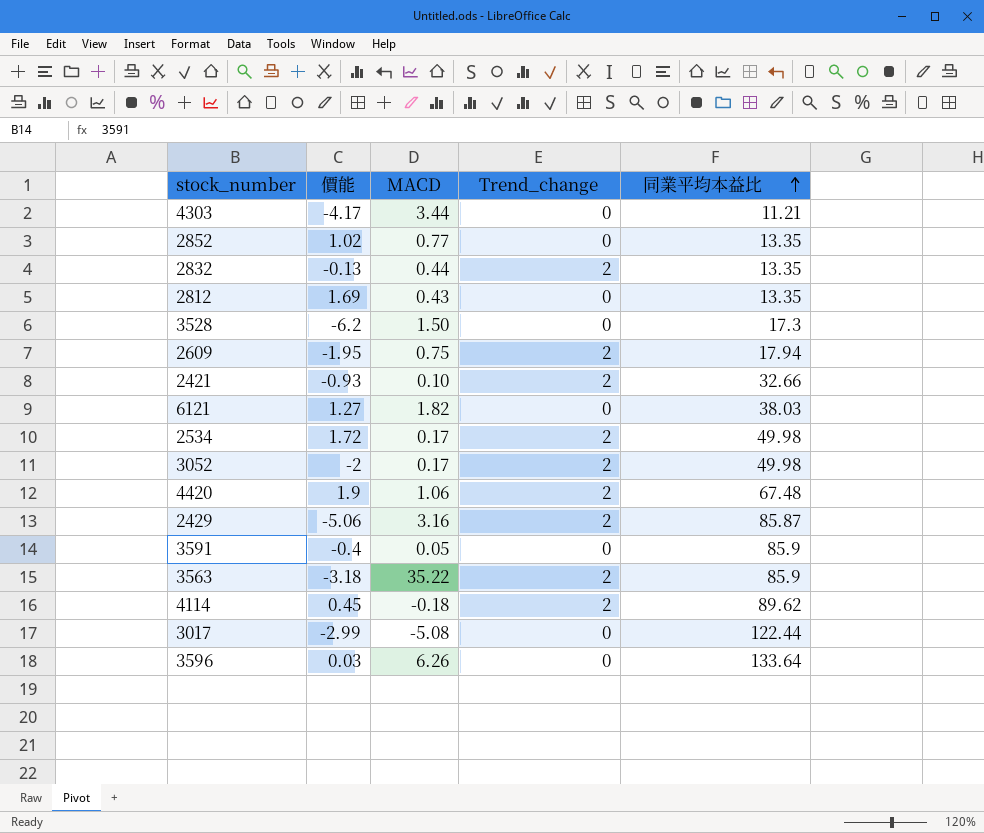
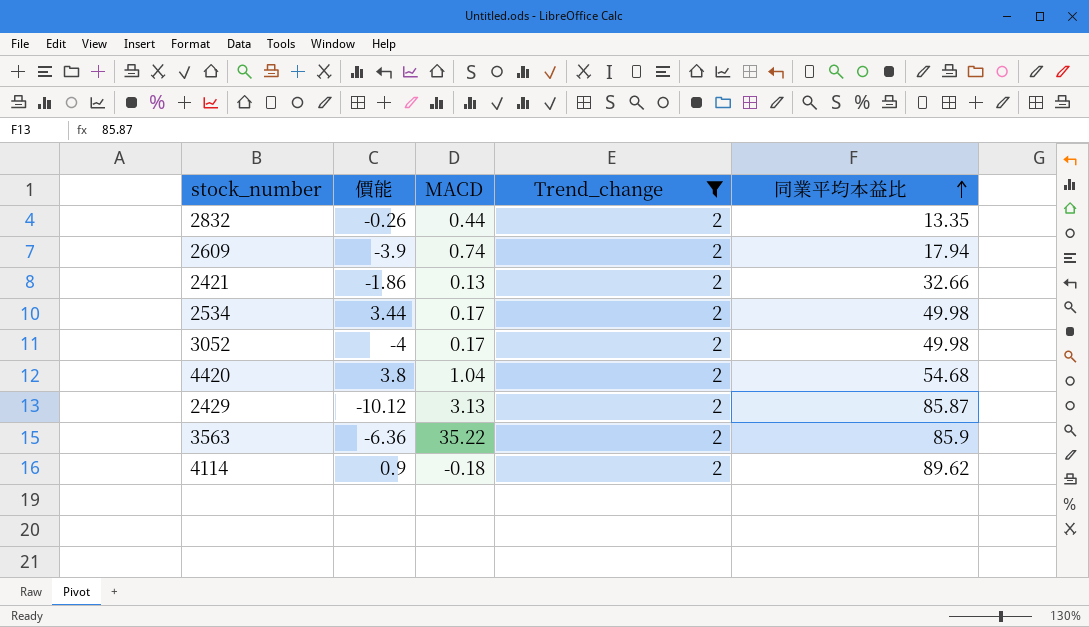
filter: none -> Trend_change = 2
2832 | 價能: -0.13 -> -0.26
2609 | 價能: -1.95 -> -3.9
2609 | MACD: 0.75 -> 0.74
2421 | 價能: -0.93 -> -1.86
2421 | MACD: 0.10 -> 0.13
2534 | 價能: 1.72 -> 3.44
3052 | 價能: -2 -> -4
4420 | 價能: 1.9 -> 3.8
4420 | MACD: 1.06 -> 1.04
4420 | 同業平均本益比: 67.48 -> 54.68
2429 | 價能: -5.06 -> -10.12
2429 | MACD: 3.16 -> 3.13
3563 | 價能: -3.18 -> -6.36
4114 | 價能: 0.45 -> 0.9

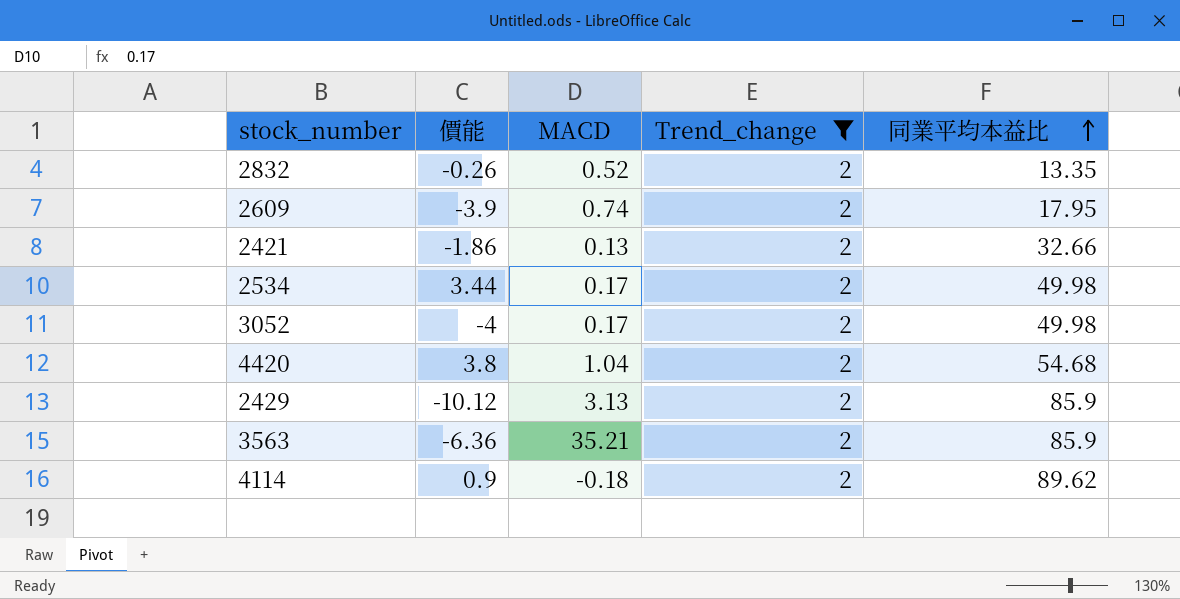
2832 | MACD: 0.44 -> 0.52
2609 | 同業平均本益比: 17.94 -> 17.95
2429 | 同業平均本益比: 85.87 -> 85.9
3563 | MACD: 35.22 -> 35.21

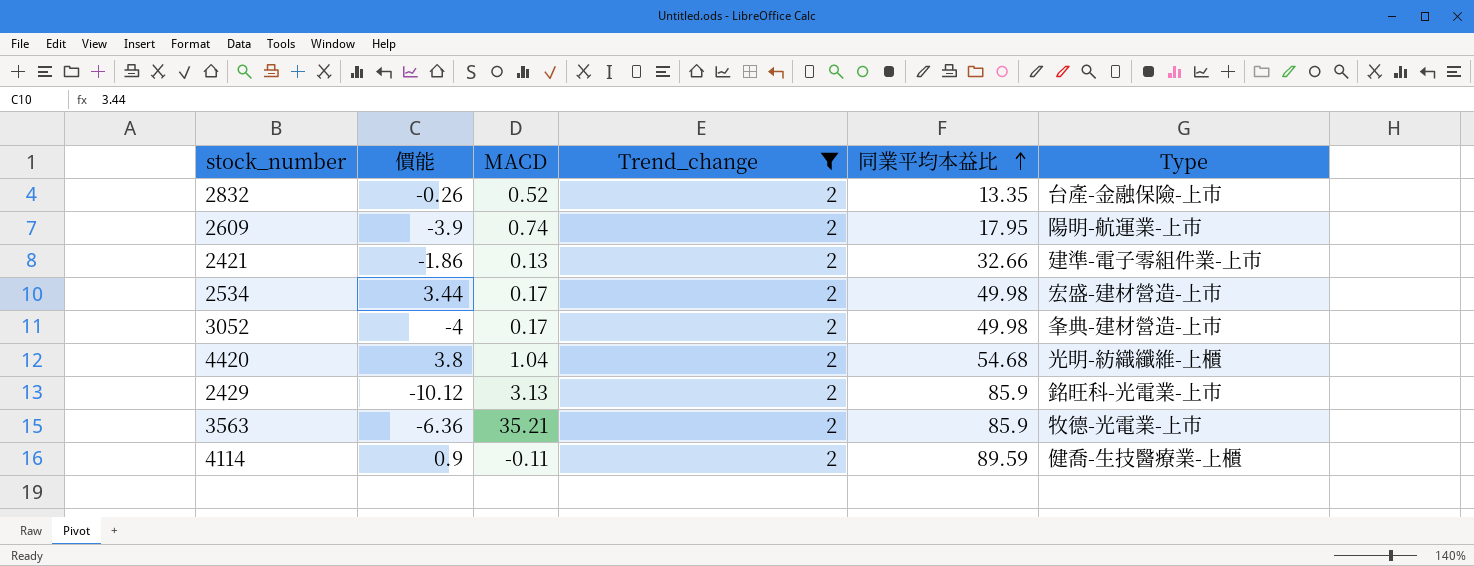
column Type | position: none -> 6
4114 | MACD: -0.18 -> -0.11
4114 | 同業平均本益比: 89.62 -> 89.59

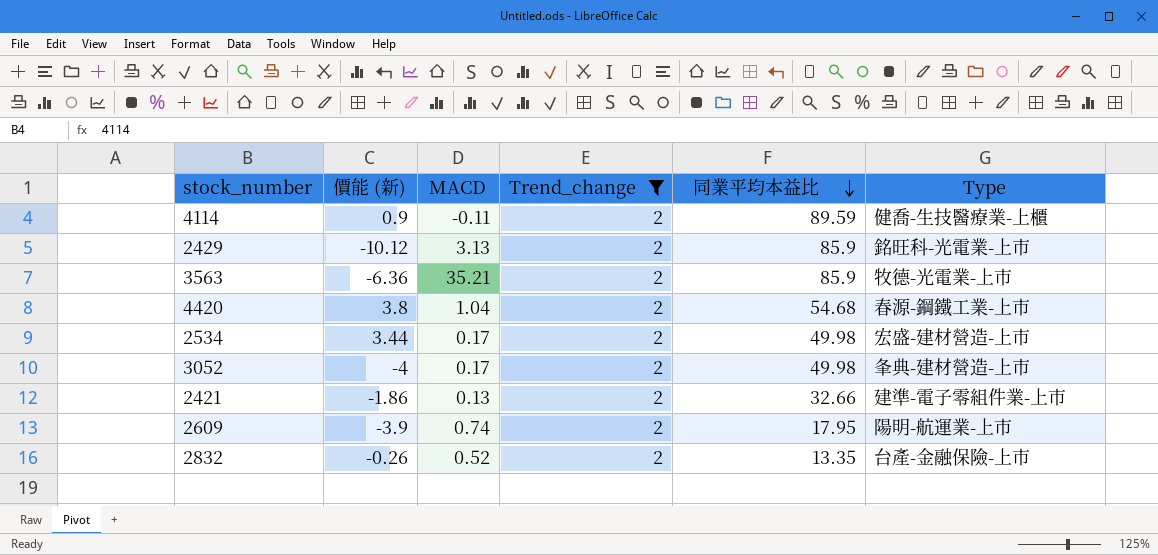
row order: 同業平均本益比 ascending -> 同業平均本益比 descending
column name: 價能 -> 價能 (新)
4420 | Type: 光明-紡織纖維-上櫃 -> 春源-鋼鐵工業-上市

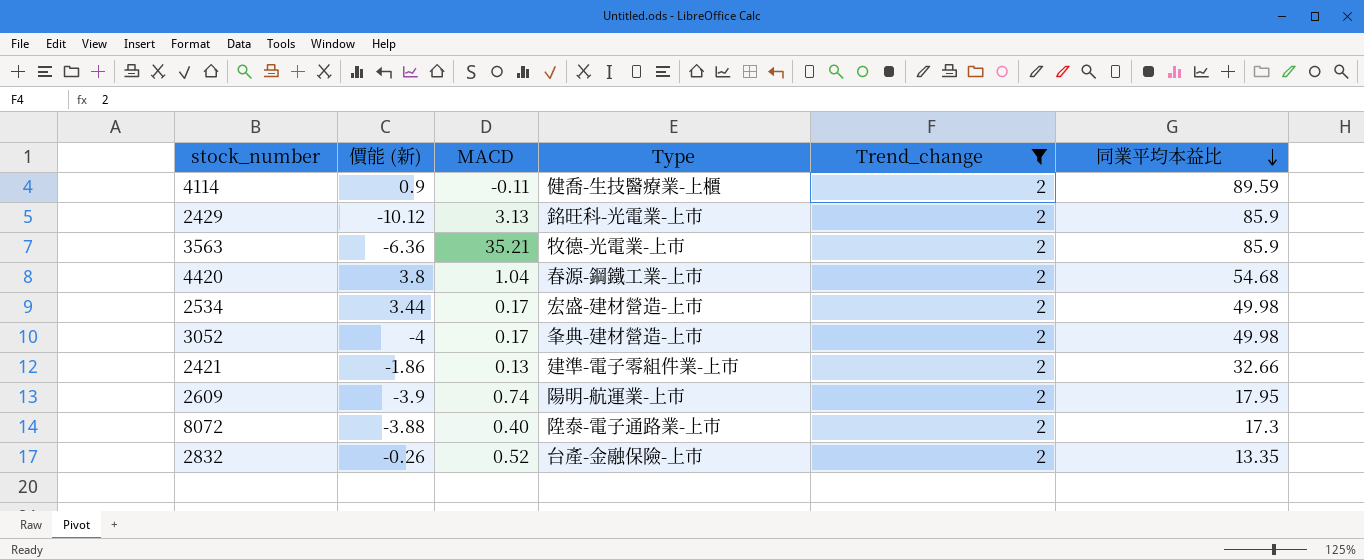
column Type | position: 6 -> 4
row 8072: none -> -3.88 | 0.40 | 陞泰-電子通路業-上市 | 2 | 17.3

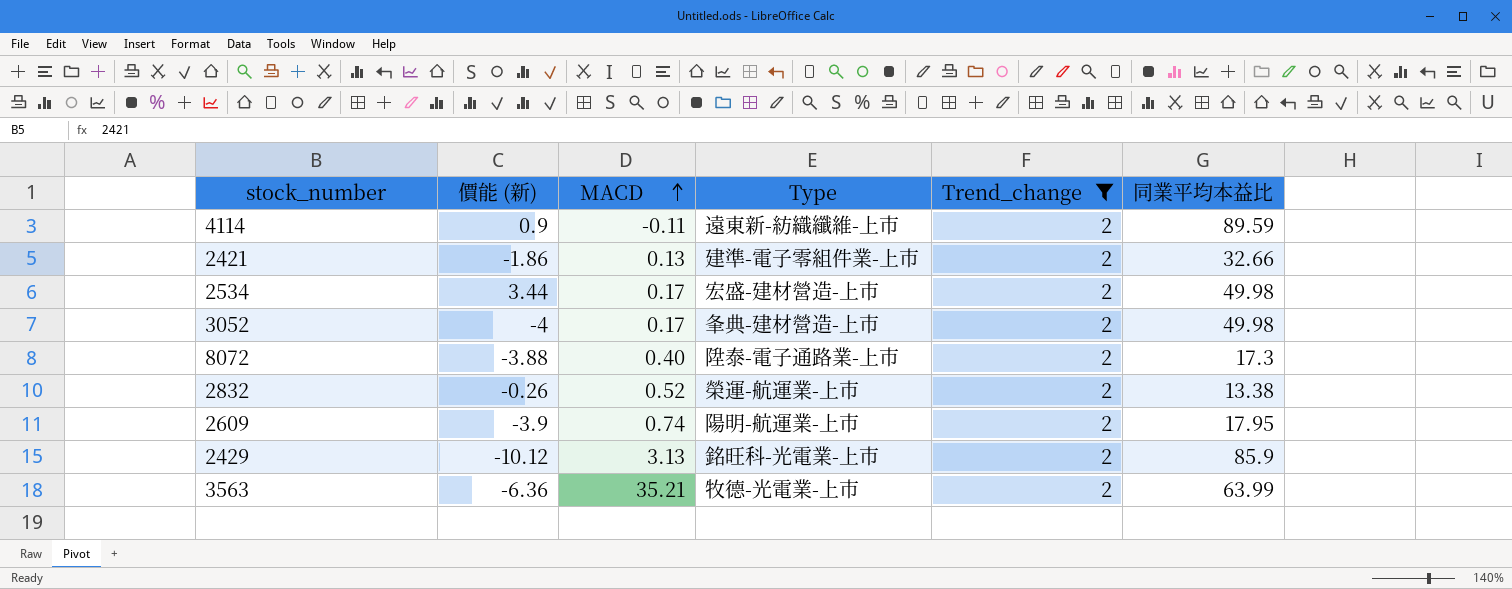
row order: 同業平均本益比 descending -> MACD ascending
row 4420: 3.8 | 1.04 | 春源-鋼鐵工業-上市 | 2 | 54.68 -> none
4114 | Type: 健喬-生技醫療業-上櫃 -> 遠東新-紡織纖維-上市
2832 | Type: 台產-金融保險-上市 -> 榮運-航運業-上市
2832 | 同業平均本益比: 13.35 -> 13.38
3563 | 同業平均本益比: 85.9 -> 63.99

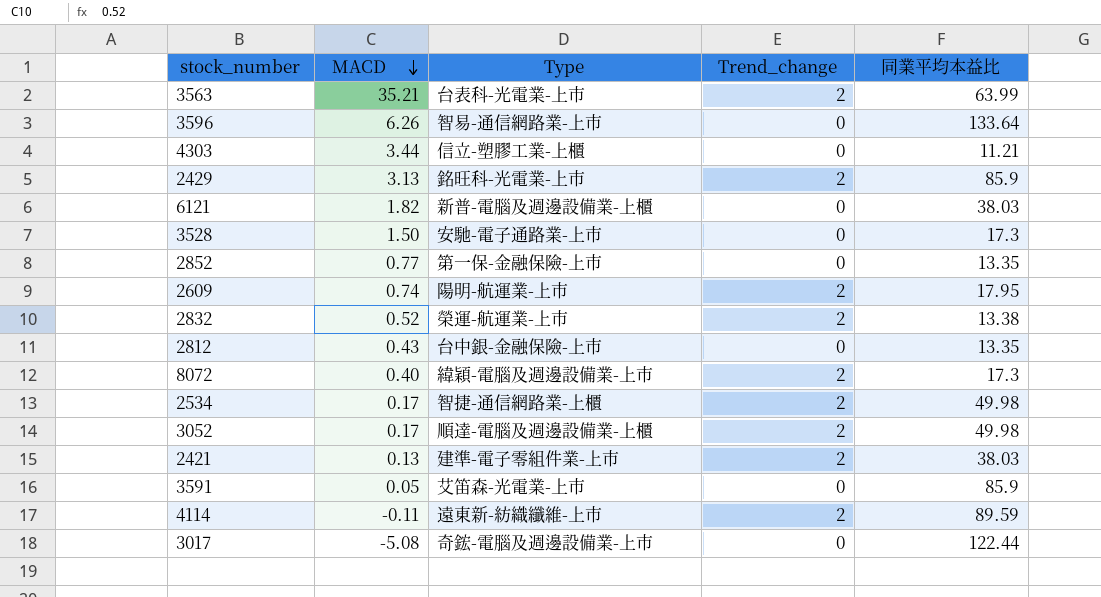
filter: Trend_change = 2 -> none
row order: MACD ascending -> MACD descending
column 價能 (新) | position: 2 -> none
3563 | Type: 牧德-光電業-上市 -> 台表科-光電業-上市
8072 | Type: 陞泰-電子通路業-上市 -> 緯穎-電腦及週邊設備業-上市
2534 | Type: 宏盛-建材營造-上市 -> 智捷-通信網路業-上櫃
3052 | Type: 夆典-建材營造-上市 -> 順達-電腦及週邊設備業-上櫃
2421 | 同業平均本益比: 32.66 -> 38.03

